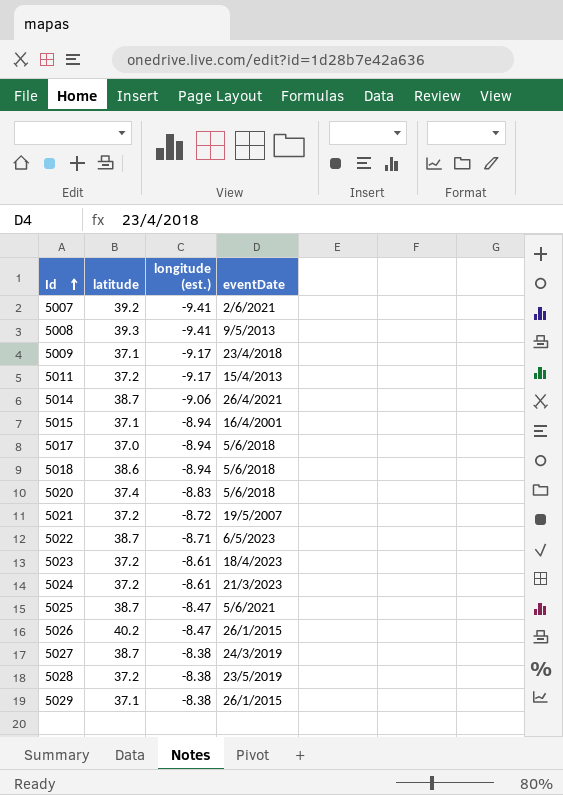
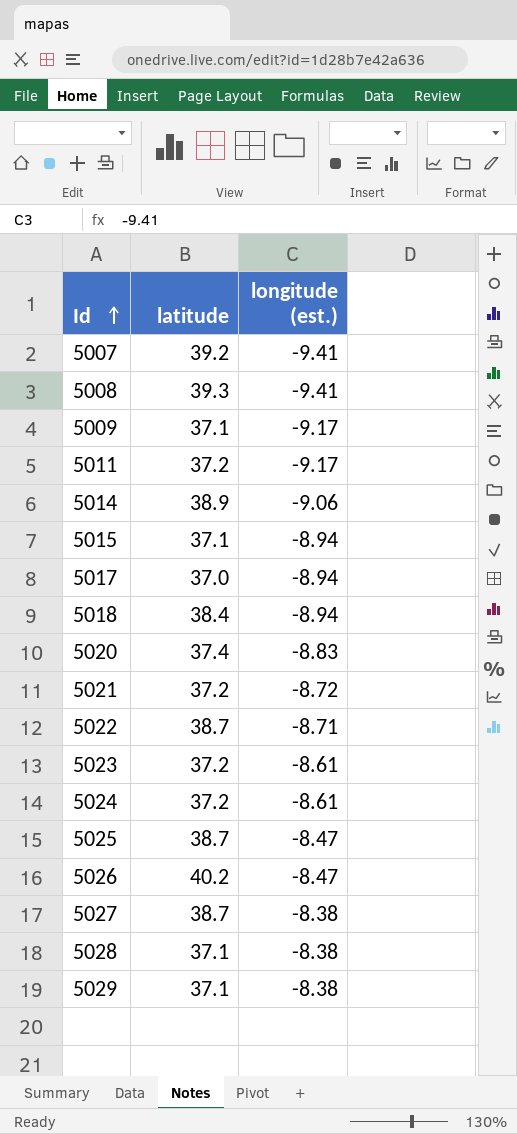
column eventDate | position: 4 -> none
5014 | latitude: 38.7 -> 38.9
5018 | latitude: 38.6 -> 38.4
5028 | latitude: 37.2 -> 37.1

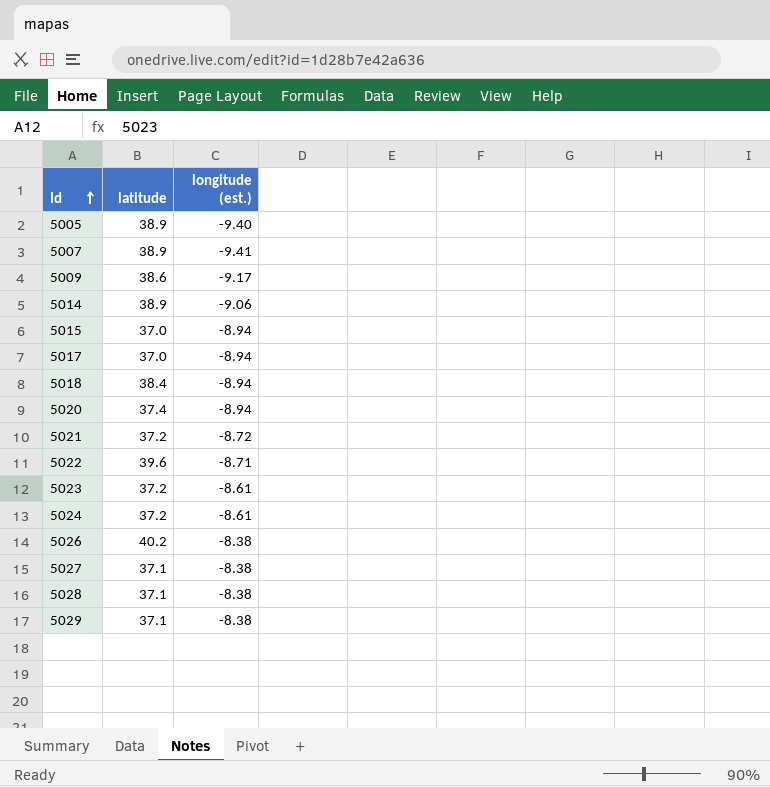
row 5008: 39.3 | -9.41 -> none
row 5011: 37.2 | -9.17 -> none
row 5025: 38.7 | -8.47 -> none
row 5005: none -> 38.9 | -9.40
5007 | latitude: 39.2 -> 38.9
5009 | latitude: 37.1 -> 38.6
5015 | latitude: 37.1 -> 37.0
5020 | longitude (est.): -8.83 -> -8.94
5022 | latitude: 38.7 -> 39.6
5026 | longitude (est.): -8.47 -> -8.38
5027 | latitude: 38.7 -> 37.1

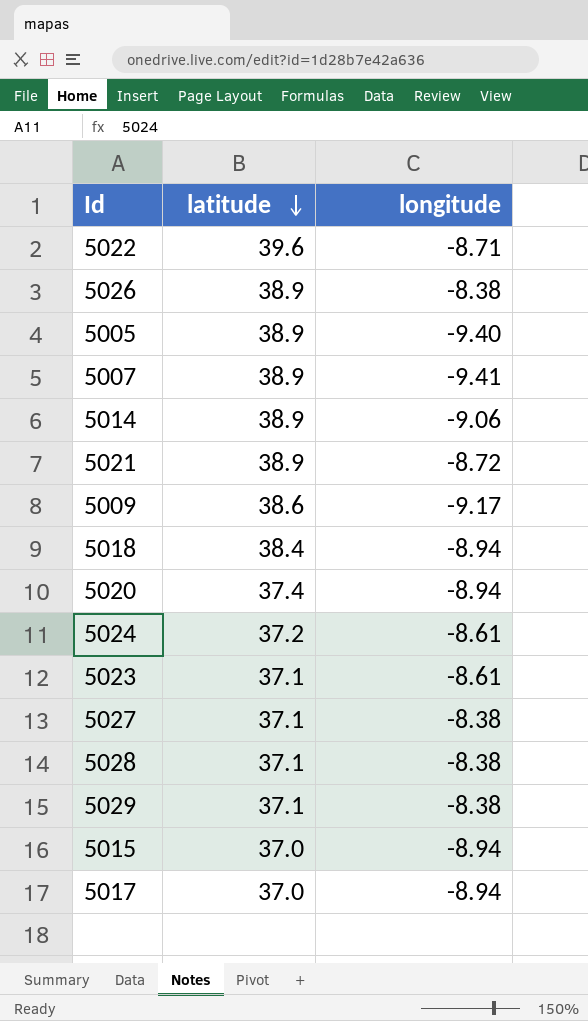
row order: Id ascending -> latitude descending
column name: longitude (est.) -> longitude
5026 | latitude: 40.2 -> 38.9
5021 | latitude: 37.2 -> 38.9
5023 | latitude: 37.2 -> 37.1

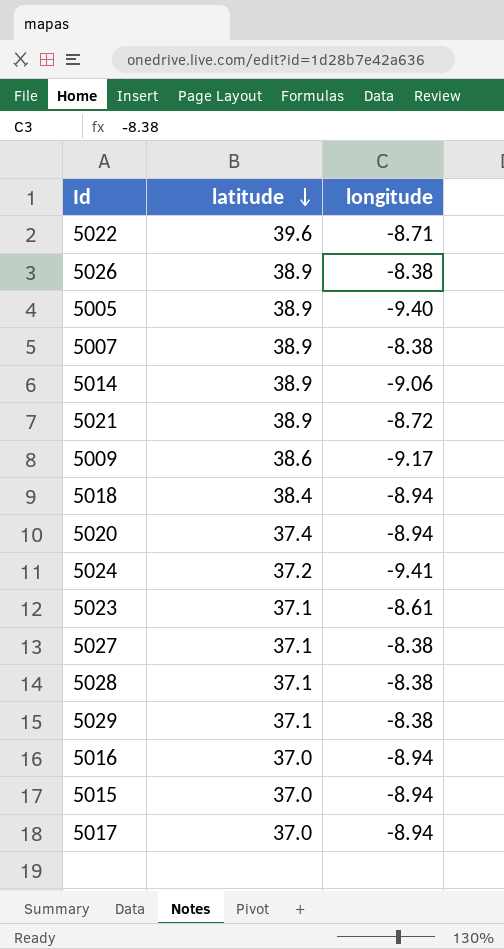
5007 | longitude: -9.41 -> -8.38
5024 | longitude: -8.61 -> -9.41
row 5016: none -> 37.0 | -8.94

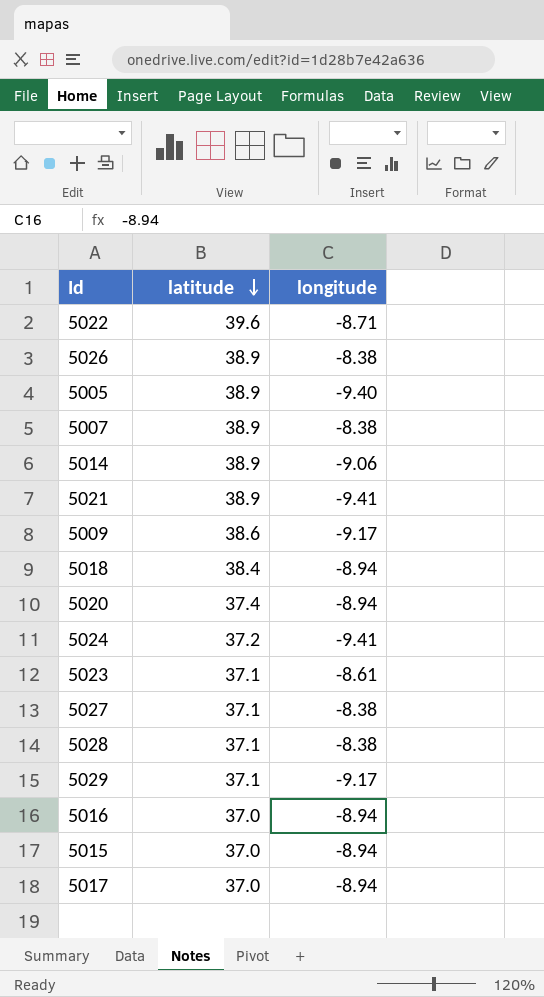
5021 | longitude: -8.72 -> -9.41
5029 | longitude: -8.38 -> -9.17

